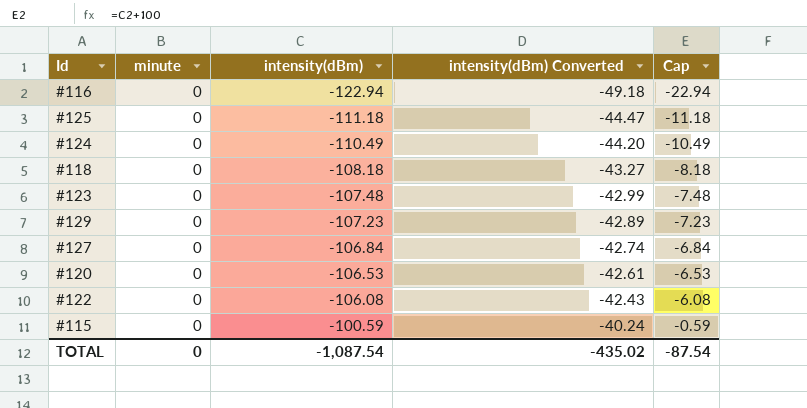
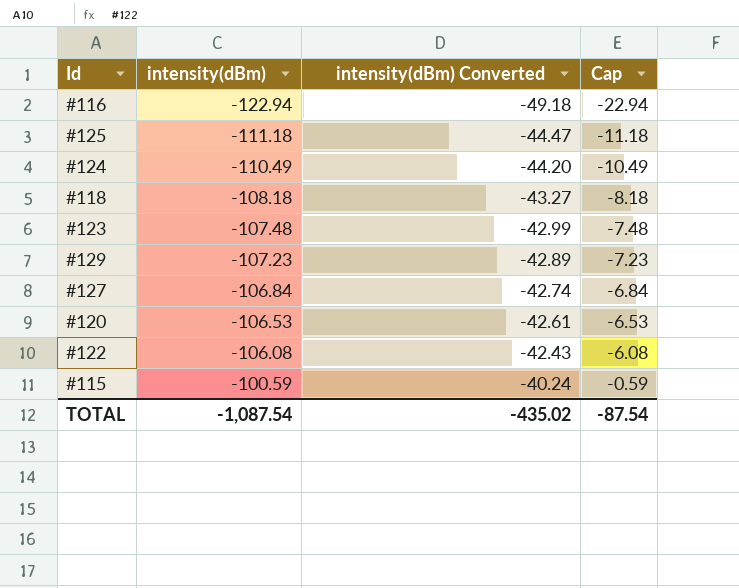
column minute | position: 2 -> none

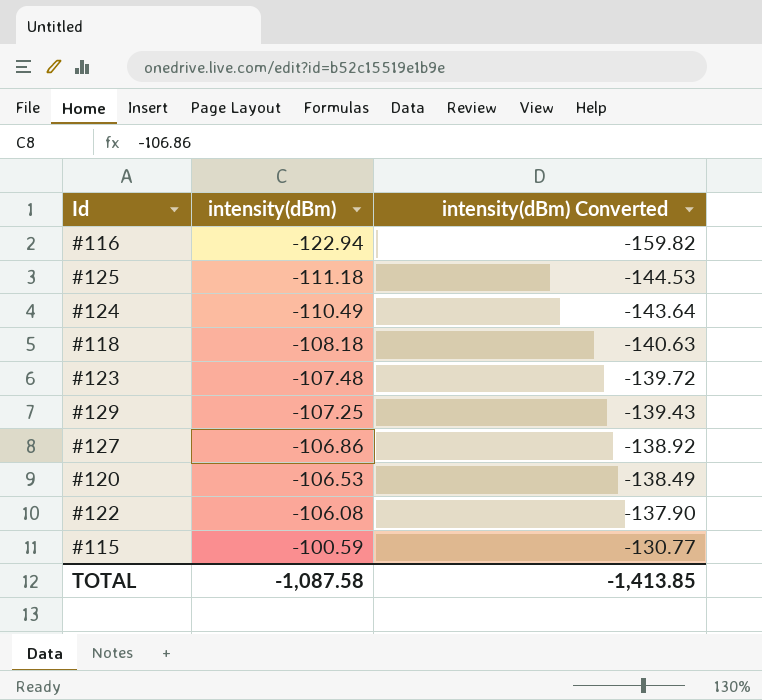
column Cap | formula: [intensity(dBm)] + 100 -> none
column intensity(dBm) Converted | formula: [intensity(dBm)] * 0.4 -> [intensity(dBm)] * 1.3
#129 | intensity(dBm): -107.23 -> -107.25
#127 | intensity(dBm): -106.84 -> -106.86
TOTAL | intensity(dBm): -1,087.54 -> -1,087.58
TOTAL | intensity(dBm) Converted: -435.02 -> -1,413.85

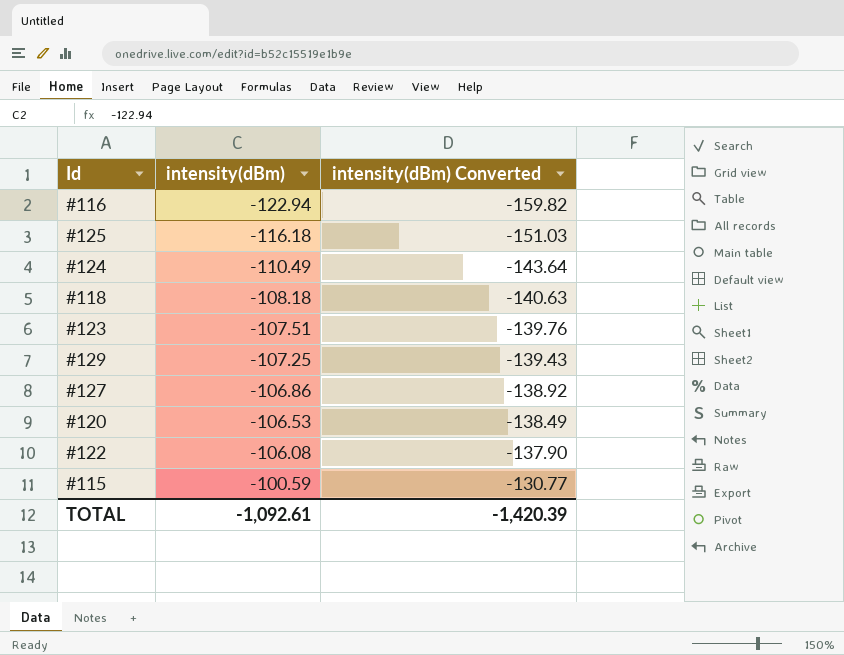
#125 | intensity(dBm): -111.18 -> -116.18
#125 | intensity(dBm) Converted: -144.53 -> -151.03
#123 | intensity(dBm): -107.48 -> -107.51
#123 | intensity(dBm) Converted: -139.72 -> -139.76
TOTAL | intensity(dBm): -1,087.58 -> -1,092.61
TOTAL | intensity(dBm) Converted: -1,413.85 -> -1,420.39

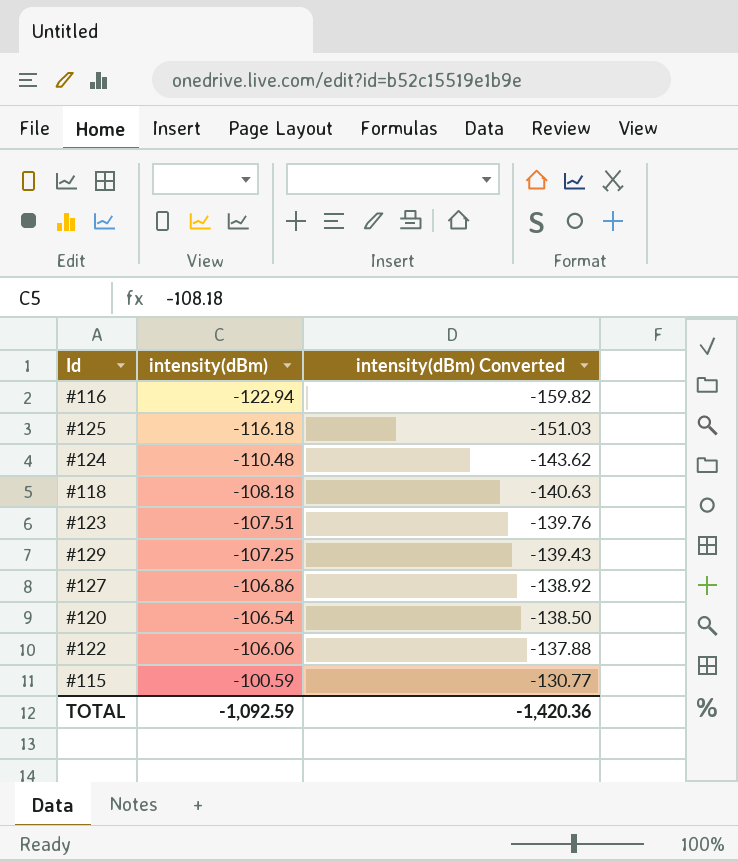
#124 | intensity(dBm): -110.49 -> -110.48
#124 | intensity(dBm) Converted: -143.64 -> -143.62
#120 | intensity(dBm): -106.53 -> -106.54
#120 | intensity(dBm) Converted: -138.49 -> -138.50
#122 | intensity(dBm): -106.08 -> -106.06
#122 | intensity(dBm) Converted: -137.90 -> -137.88
TOTAL | intensity(dBm): -1,092.61 -> -1,092.59
TOTAL | intensity(dBm) Converted: -1,420.39 -> -1,420.36

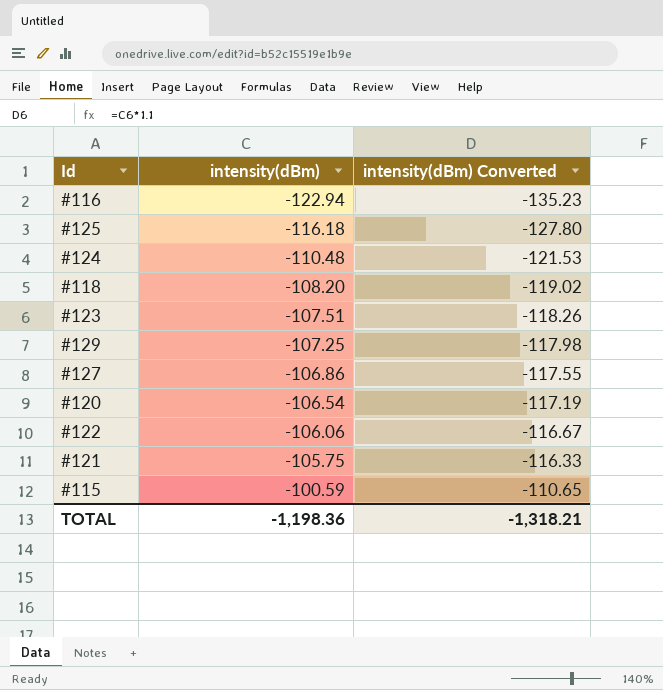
column intensity(dBm) Converted | formula: [intensity(dBm)] * 1.3 -> [intensity(dBm)] * 1.1
#118 | intensity(dBm): -108.18 -> -108.20
row #121: none -> -105.75 | -116.33
TOTAL | intensity(dBm): -1,092.59 -> -1,198.36
TOTAL | intensity(dBm) Converted: -1,420.36 -> -1,318.21

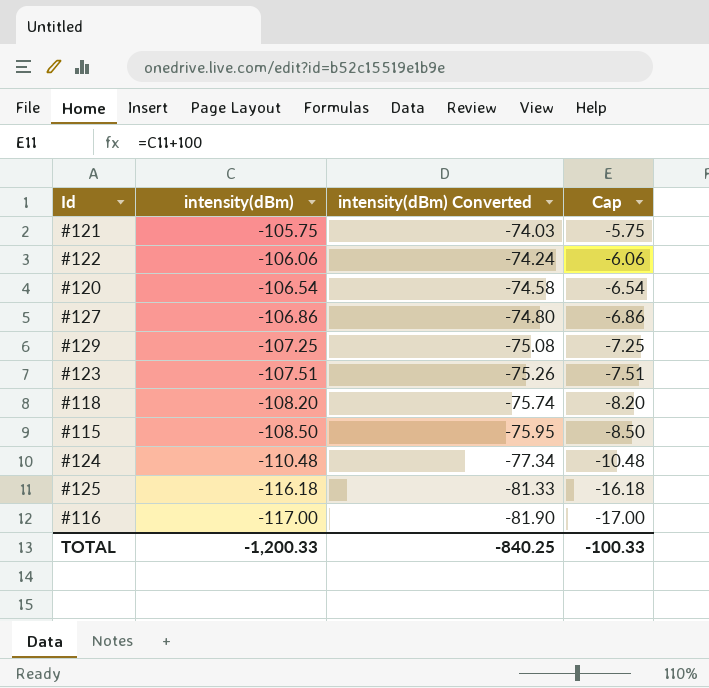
row order: intensity(dBm) ascending -> intensity(dBm) descending
column intensity(dBm) Converted | formula: [intensity(dBm)] * 1.1 -> [intensity(dBm)] * 0.7
column Cap | formula: none -> [intensity(dBm)] + 100
#115 | intensity(dBm): -100.59 -> -108.50
#116 | intensity(dBm): -122.94 -> -117.00
TOTAL | intensity(dBm): -1,198.36 -> -1,200.33
TOTAL | intensity(dBm) Converted: -1,318.21 -> -840.25

